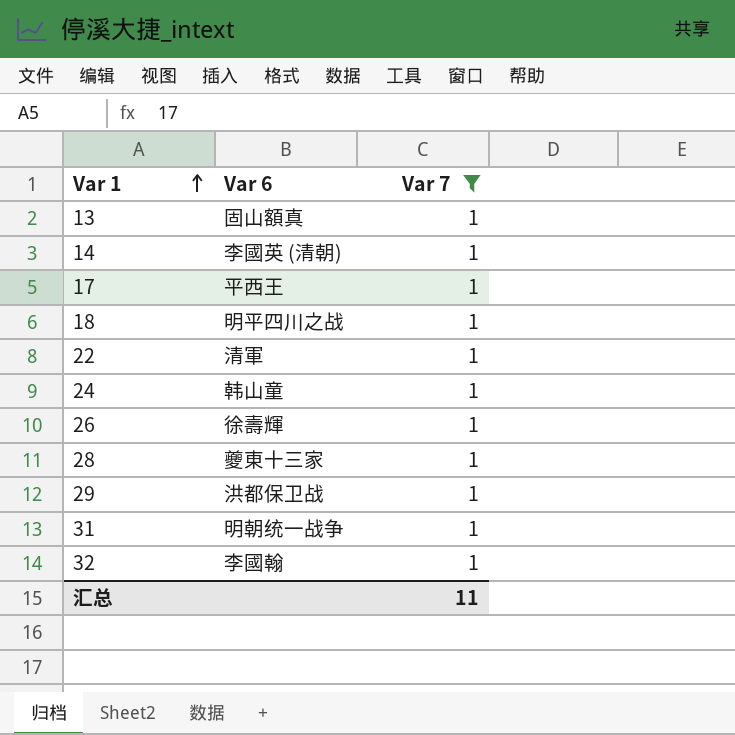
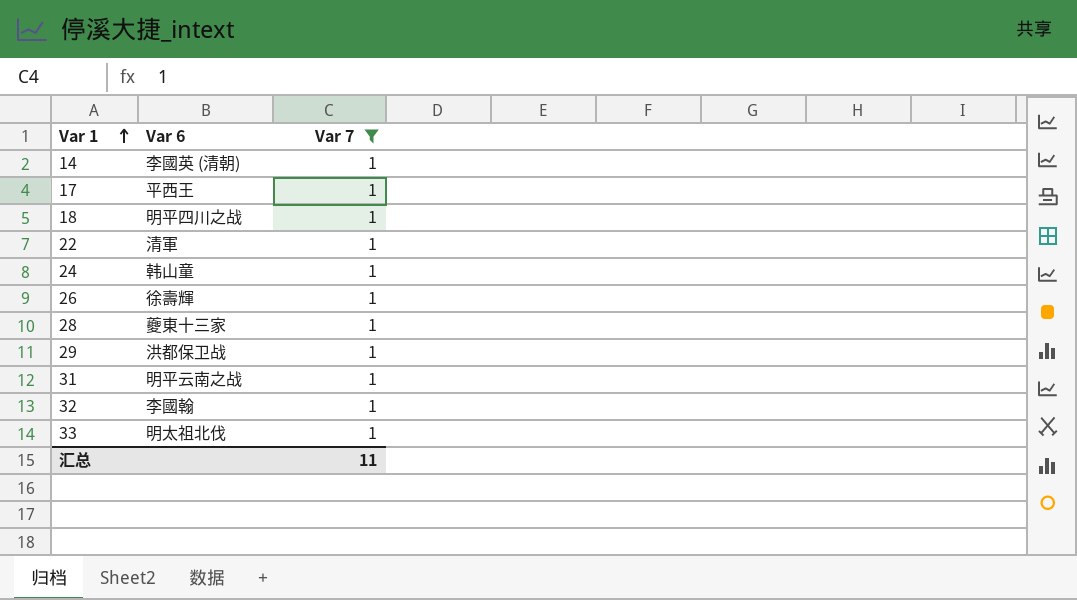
row 13: 固山額真 | 1 -> none
31 | Var 6: 明朝统一战争 -> 明平云南之战
row 33: none -> 明太祖北伐 | 1

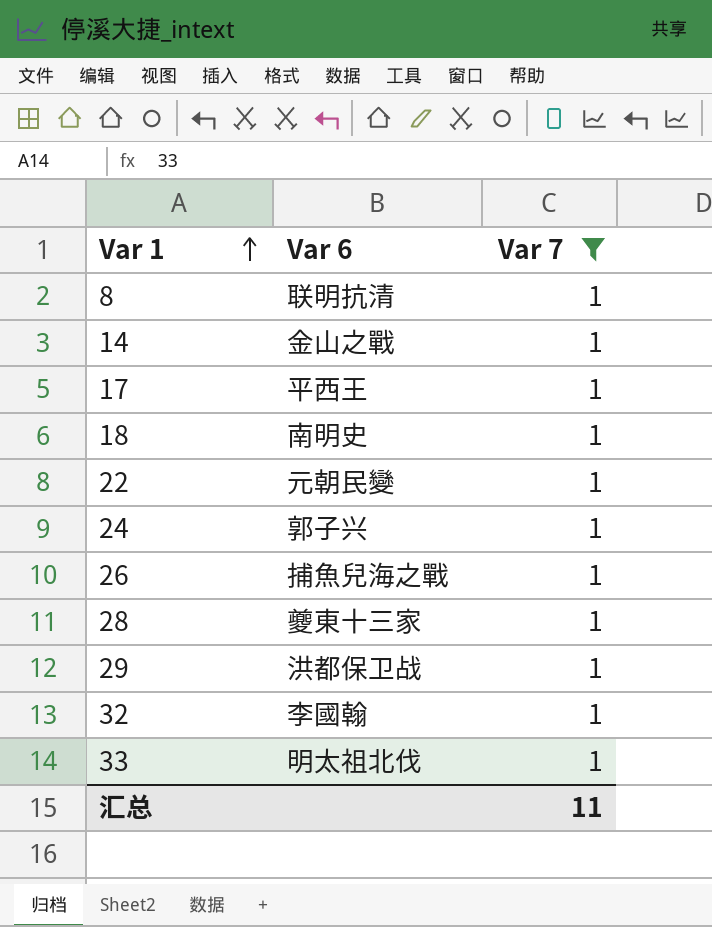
row 31: 明平云南之战 | 1 -> none
row 8: none -> 联明抗清 | 1
14 | Var 6: 李國英 (清朝) -> 金山之戰
18 | Var 6: 明平四川之战 -> 南明史
22 | Var 6: 清軍 -> 元朝民變
24 | Var 6: 韩山童 -> 郭子兴
26 | Var 6: 徐壽輝 -> 捕魚兒海之戰

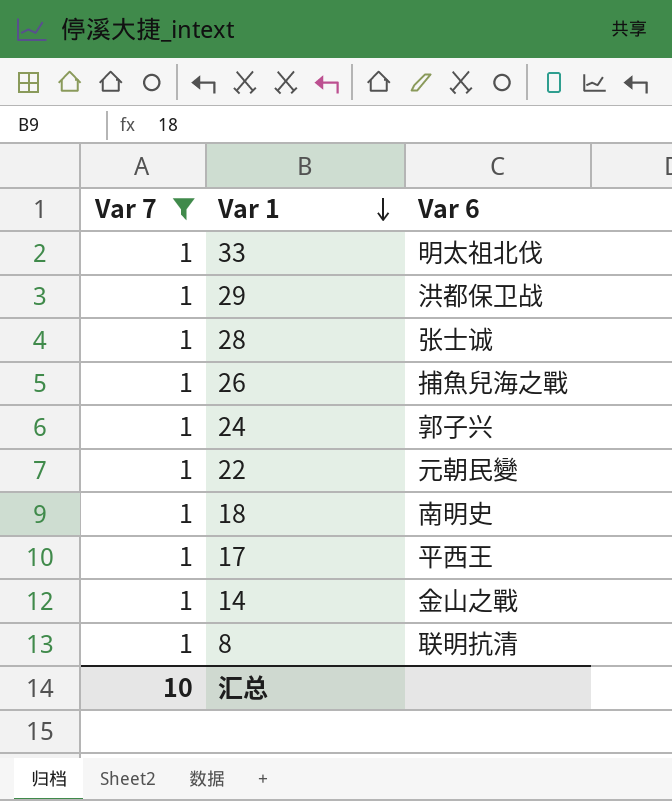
row order: Var 1 ascending -> Var 1 descending
column Var 7 | position: 3 -> 1
row 32: 李國翰 | 1 -> none
28 | Var 6: 夔東十三家 -> 张士诚
汇总 | Var 7: 11 -> 10

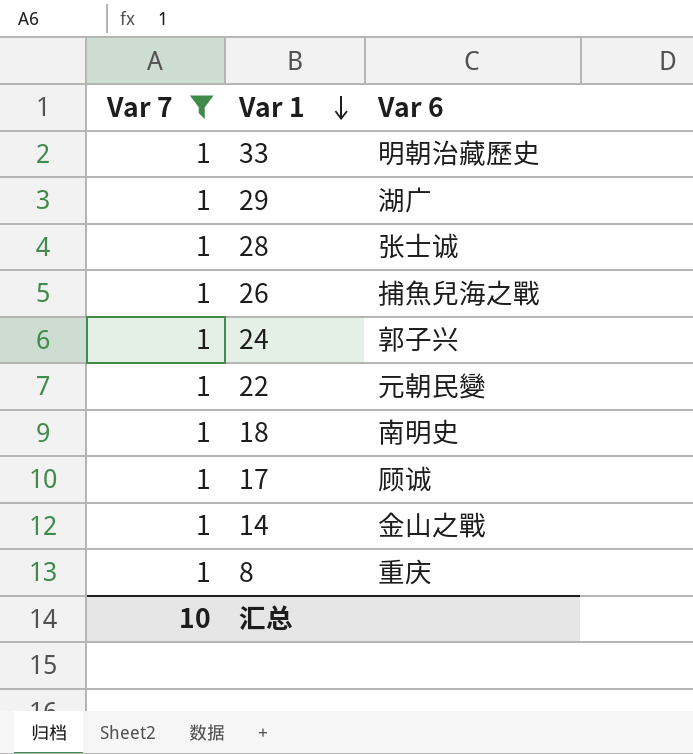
33 | Var 6: 明太祖北伐 -> 明朝治藏歷史
29 | Var 6: 洪都保卫战 -> 湖广
17 | Var 6: 平西王 -> 顾诚
8 | Var 6: 联明抗清 -> 重庆

